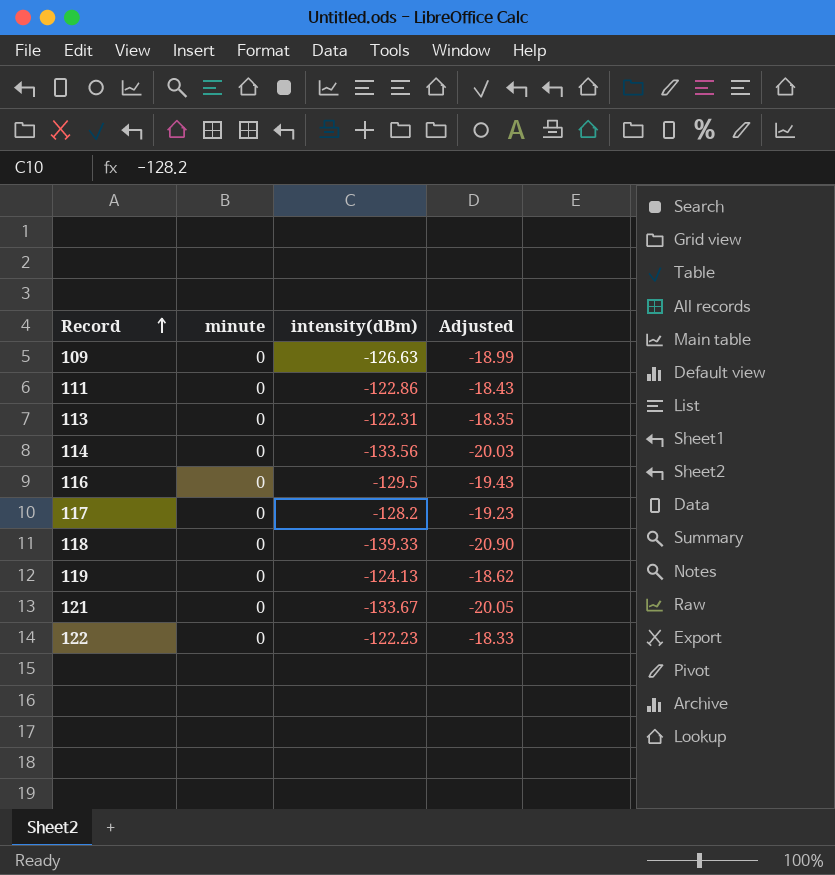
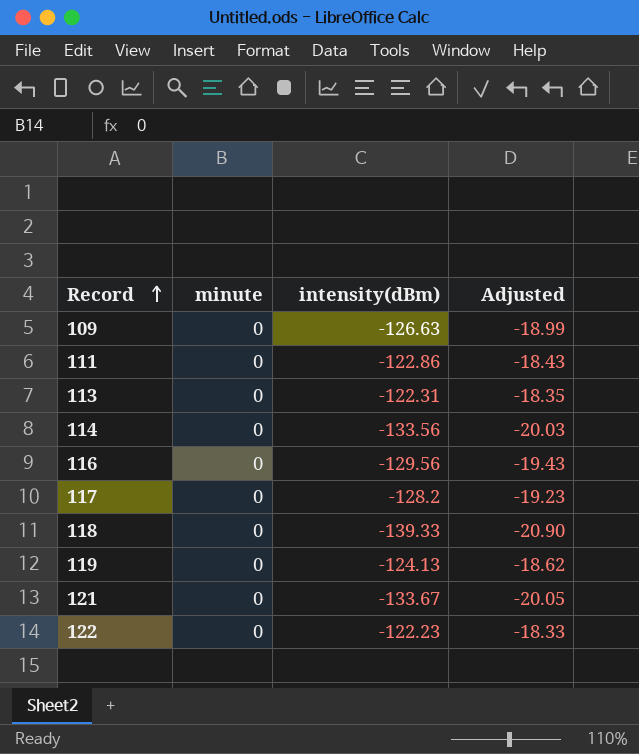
116 | intensity(dBm): -129.5 -> -129.56

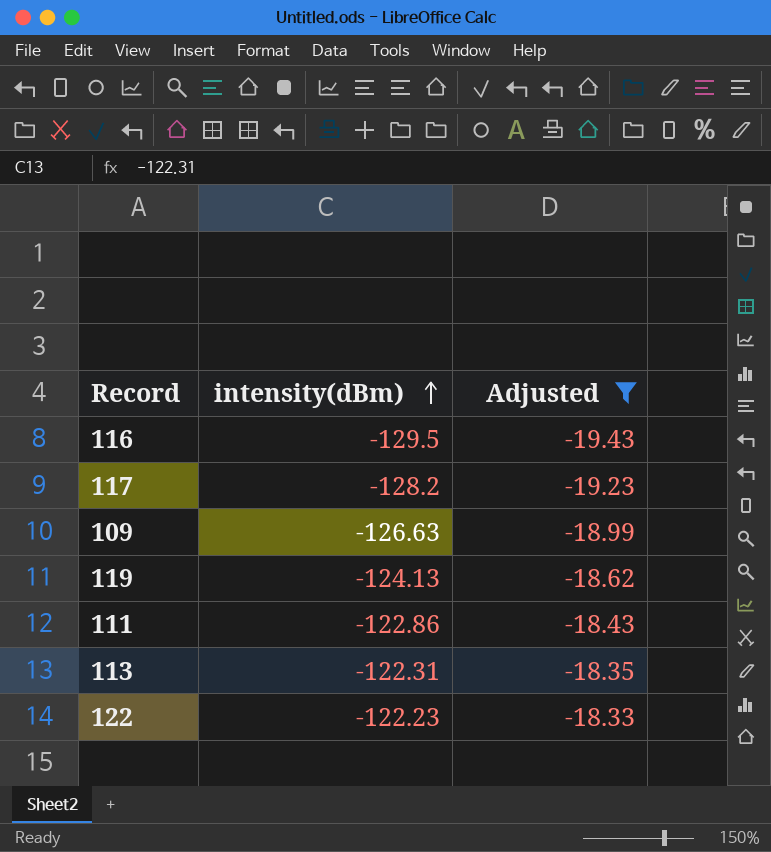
filter: none -> Adjusted >= -19.43
row order: Record ascending -> intensity(dBm) ascending
column minute | position: 2 -> none
116 | intensity(dBm): -129.56 -> -129.5

